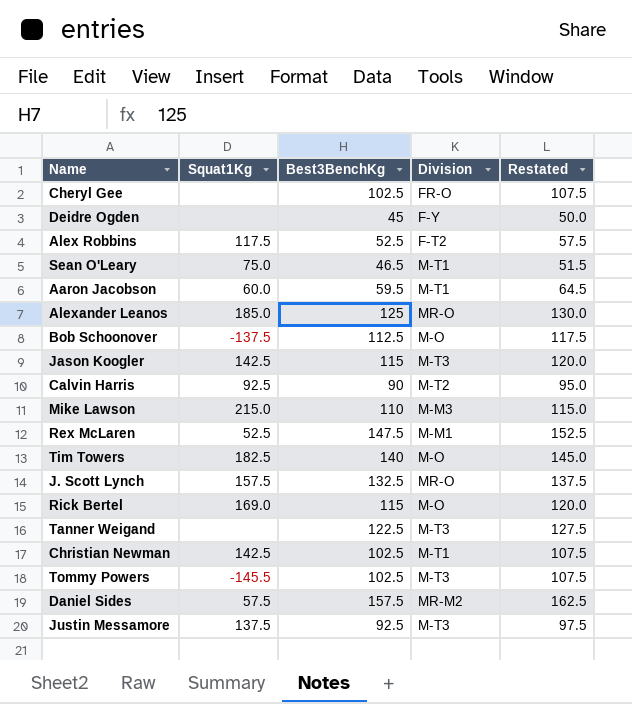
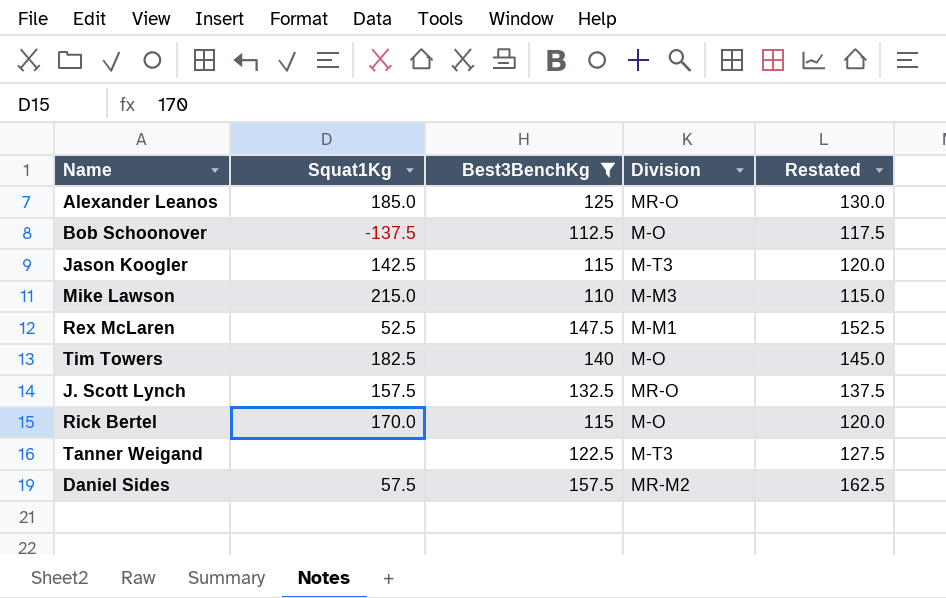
filter: none -> Best3BenchKg >= 110
Rick Bertel | Squat1Kg: 169.0 -> 170.0

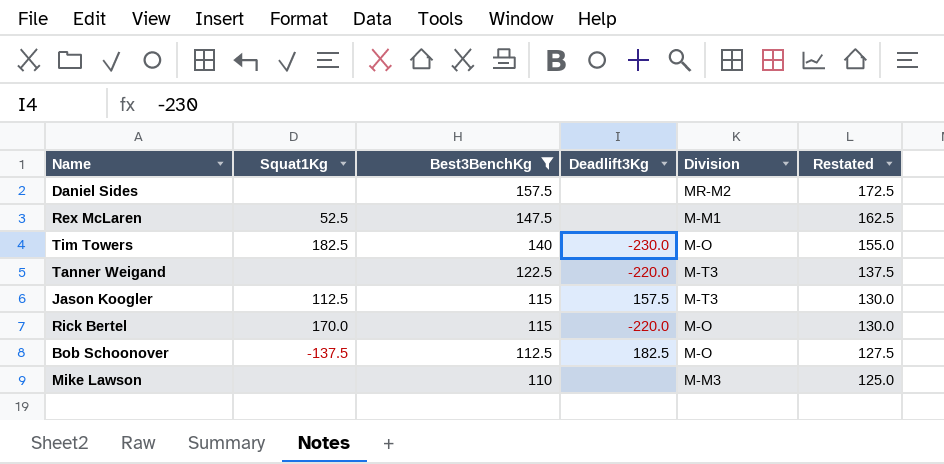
row order: none -> Best3BenchKg descending
column Deadlift3Kg | position: none -> 4
column Restated | formula: [Best3BenchKg] + 5 -> [Best3BenchKg] + 15
row Alexander Leanos: 185.0 | 125 | MR-O | 130.0 -> none
row J. Scott Lynch: 157.5 | 132.5 | MR-O | 137.5 -> none
Daniel Sides | Squat1Kg: 57.5 -> none
Jason Koogler | Squat1Kg: 142.5 -> 112.5
Mike Lawson | Squat1Kg: 215.0 -> none

